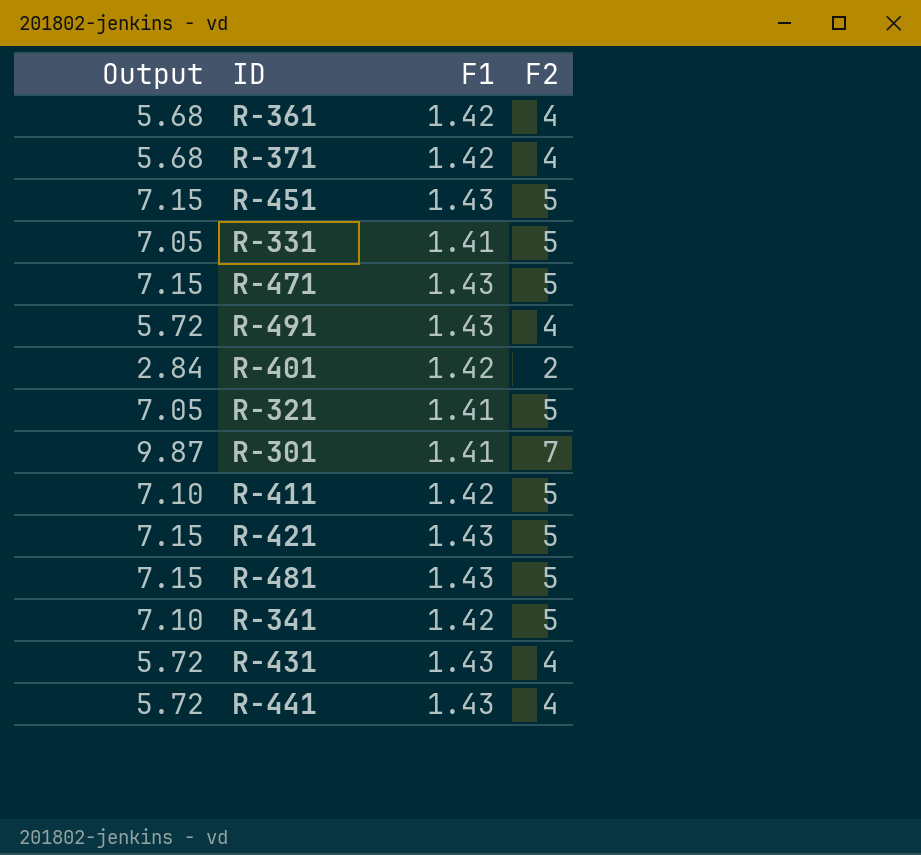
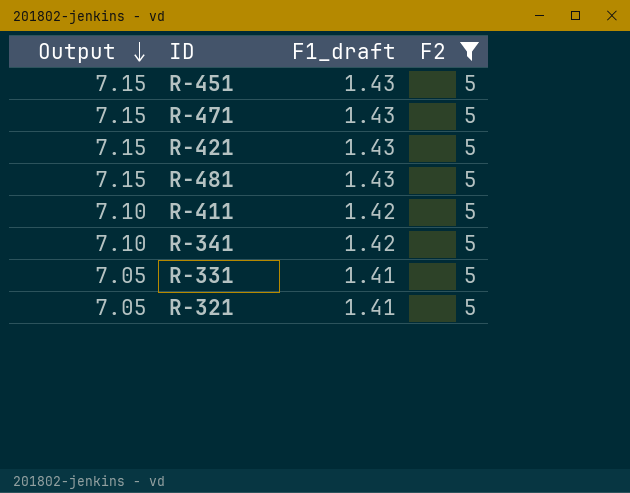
filter: none -> F2 = 5
row order: none -> Output descending
column name: F1 -> F1_draft

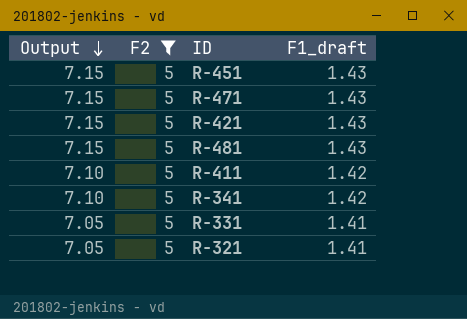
column F2 | position: 4 -> 2

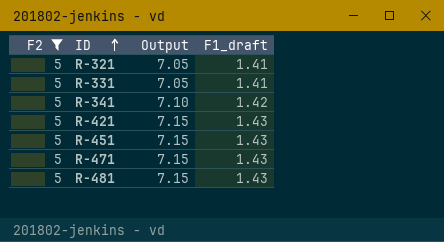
row order: Output descending -> ID ascending
column Output | position: 1 -> 3
row R-411: 7.10 | 5 | 1.42 -> none

